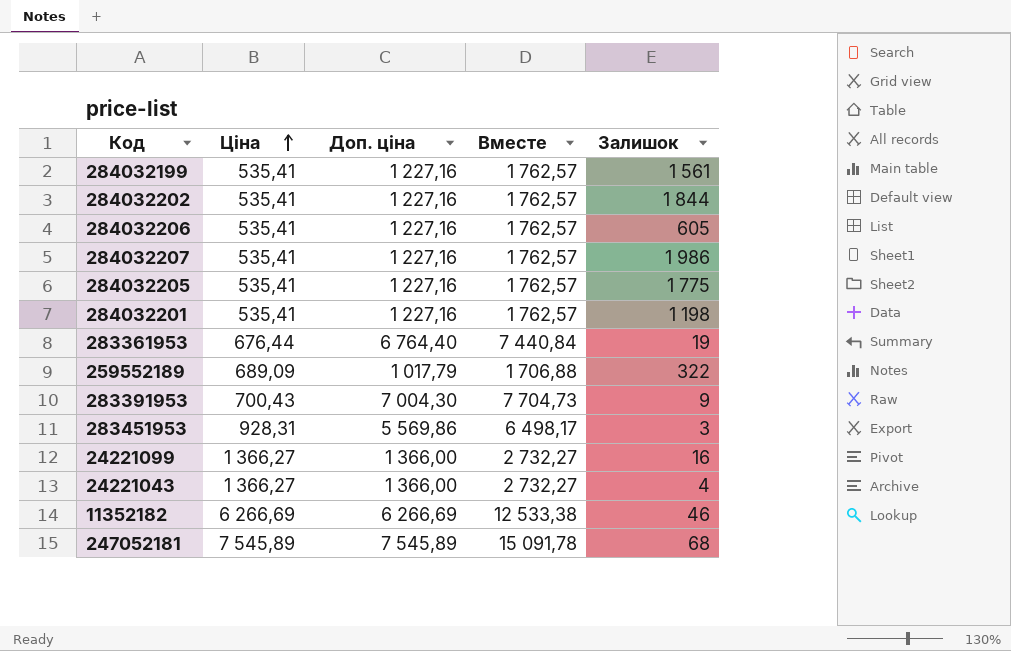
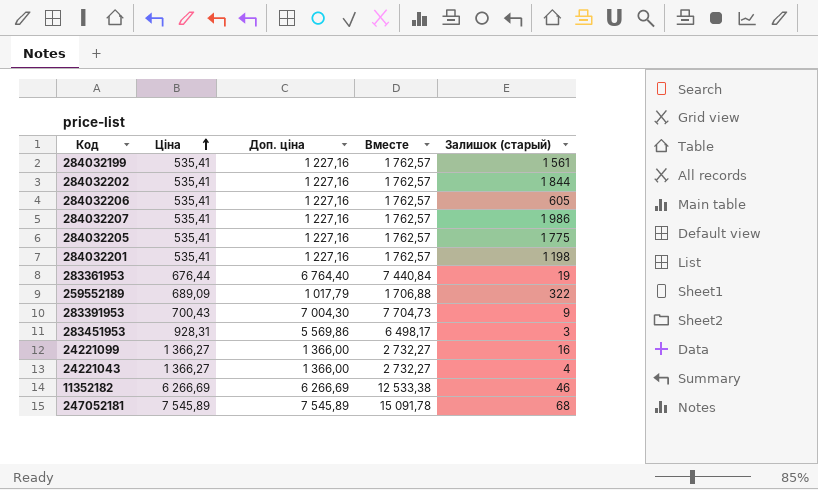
column name: Залишок -> Залишок (старый)

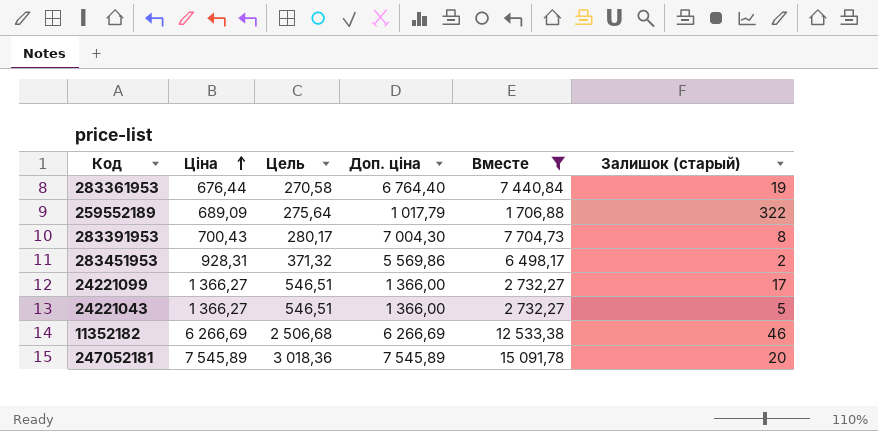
filter: none -> Вместе != 1 762,57
column Цель | formula: none -> [Ціна] * 0,4
283391953 | Залишок (старый): 9 -> 8
283451953 | Залишок (старый): 3 -> 2
24221099 | Залишок (старый): 16 -> 17
24221043 | Залишок (старый): 4 -> 5
247052181 | Залишок (старый): 68 -> 20

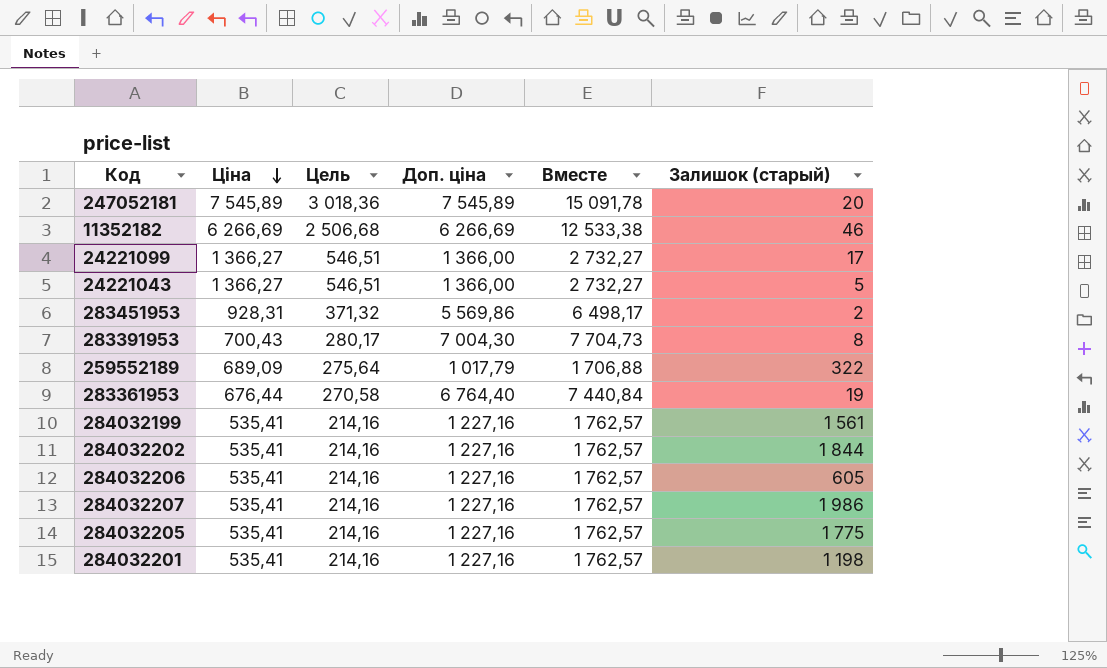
filter: Вместе != 1 762,57 -> none
row order: Ціна ascending -> Ціна descending

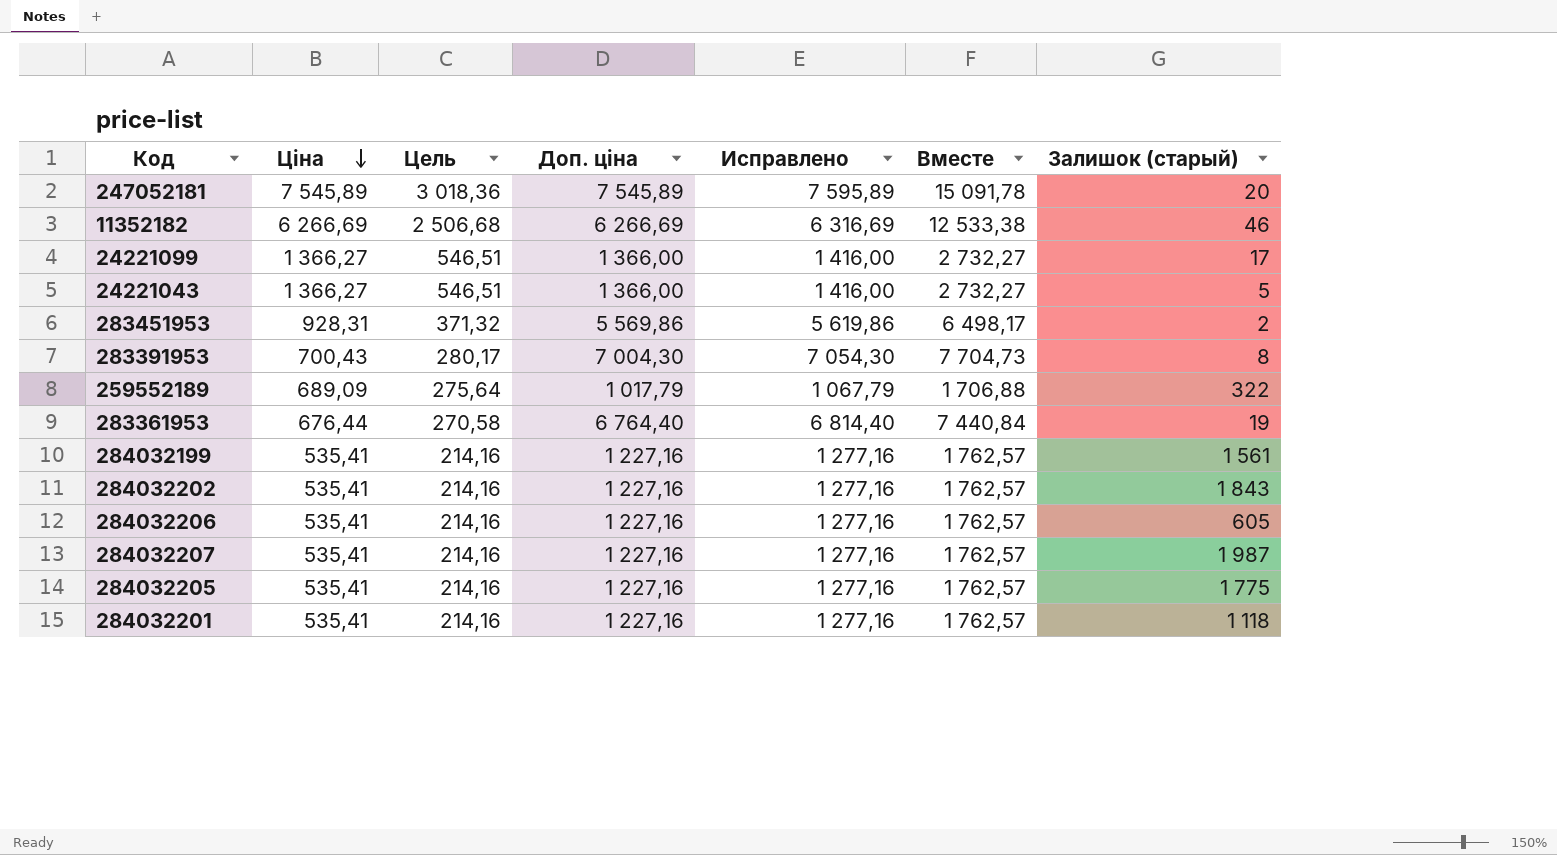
column Исправлено | formula: none -> [Доп. ціна] + 50
284032202 | Залишок (старый): 1 844 -> 1 843
284032207 | Залишок (старый): 1 986 -> 1 987
284032201 | Залишок (старый): 1 198 -> 1 118

